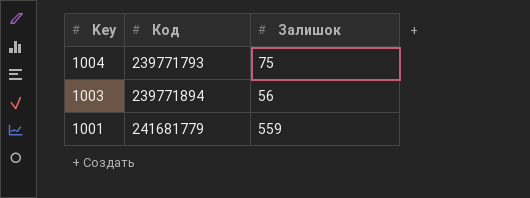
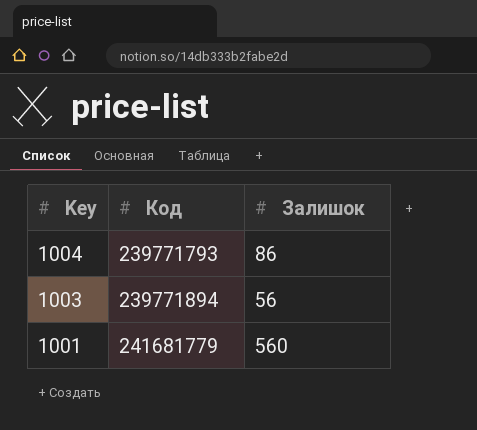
1004 | Залишок: 75 -> 86
1001 | Залишок: 559 -> 560

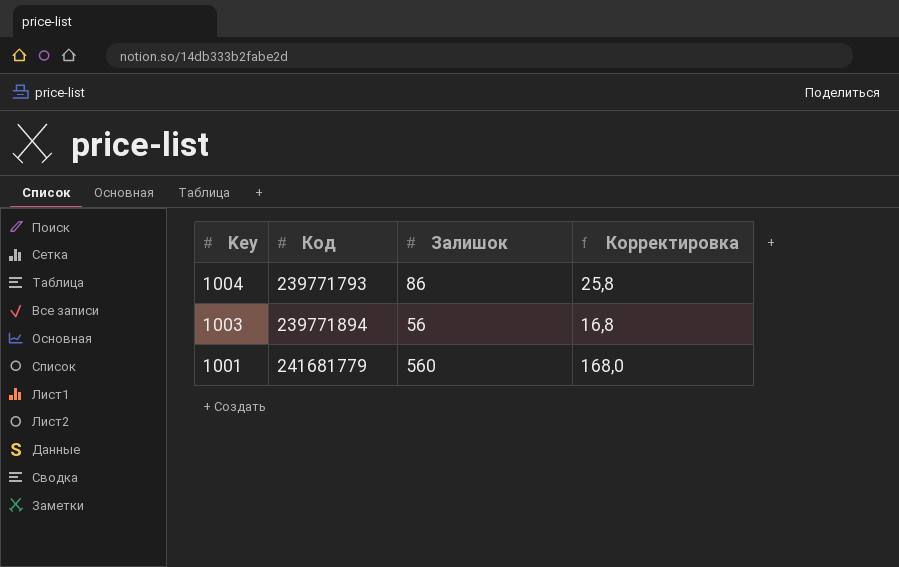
column Корректировка | formula: none -> [Залишок] * 0,3

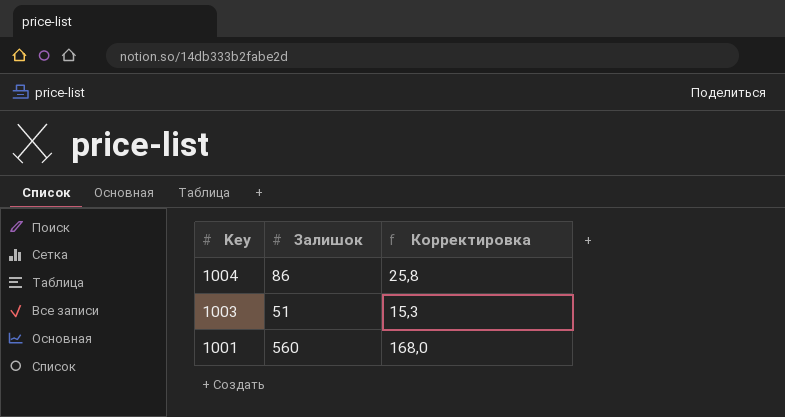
column Код | position: 2 -> none
1003 | Залишок: 56 -> 51
1003 | Корректировка: 16,8 -> 15,3

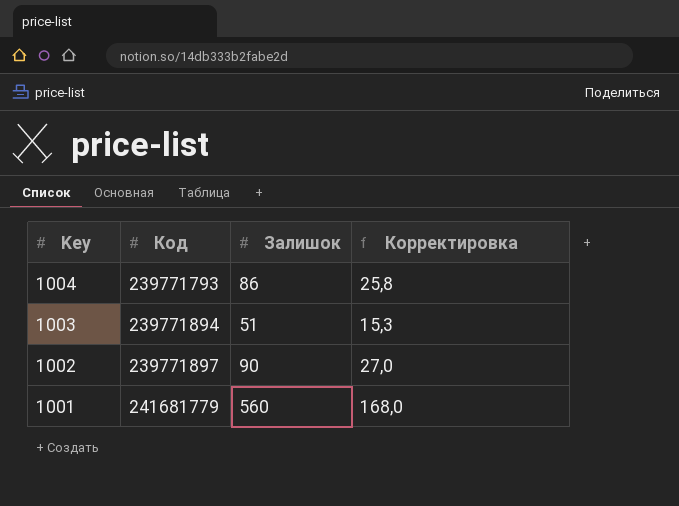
column Код | position: none -> 2
row 1002: none -> 239771897 | 90 | 27,0

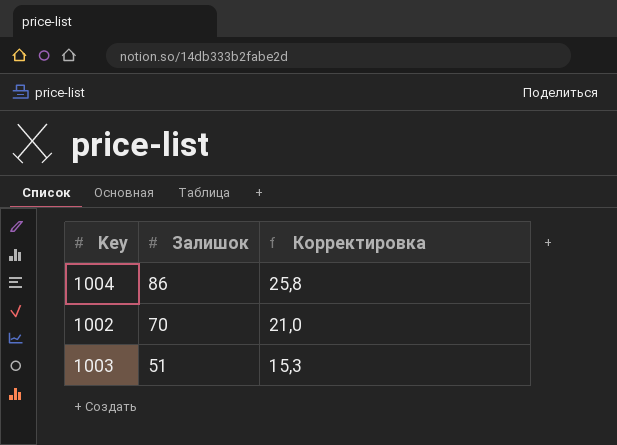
row order: Key descending -> Залишок descending
column Код | position: 2 -> none
row 1001: 241681779 | 560 | 168,0 -> none
1002 | Залишок: 90 -> 70
1002 | Корректировка: 27,0 -> 21,0

